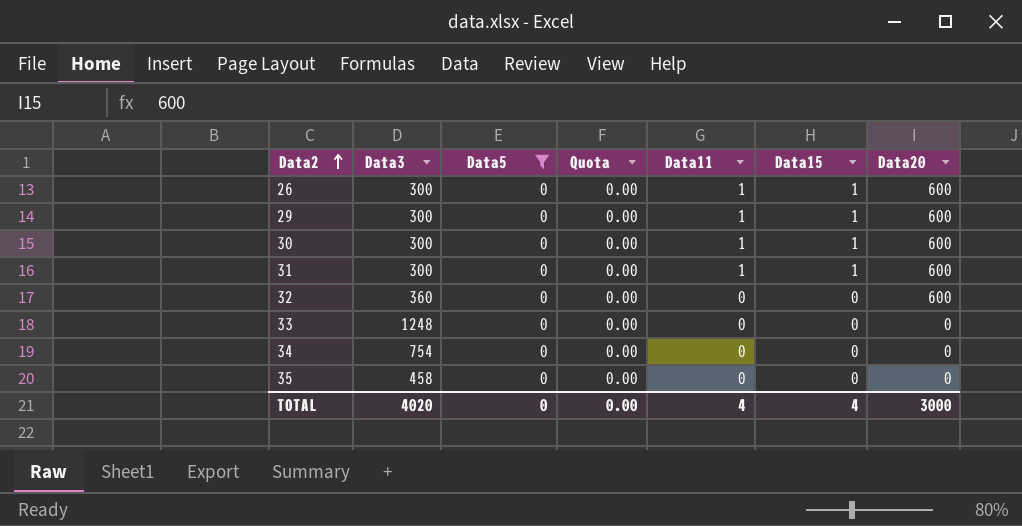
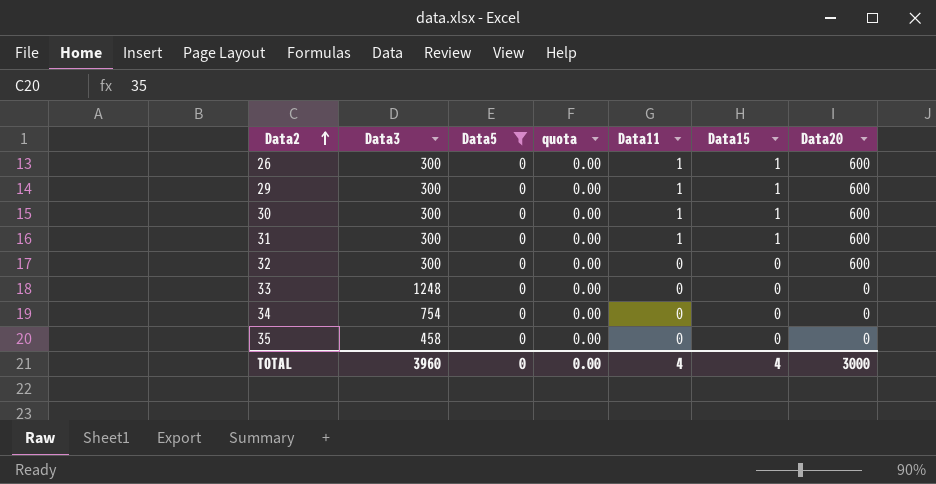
column name: Quota -> quota
32 | Data3: 360 -> 300
TOTAL | Data3: 4020 -> 3960

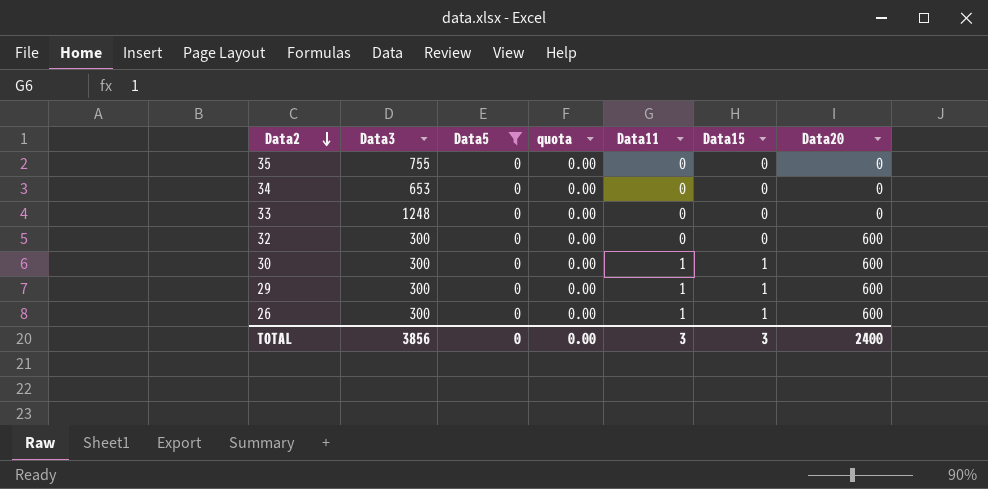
row order: Data2 ascending -> Data2 descending
row 31: 300 | 0 | 0.00 | 1 | 1 | 600 -> none
35 | Data3: 458 -> 755
34 | Data3: 754 -> 653
TOTAL | Data3: 3960 -> 3856
TOTAL | Data11: 4 -> 3
TOTAL | Data15: 4 -> 3
TOTAL | Data20: 3000 -> 2400

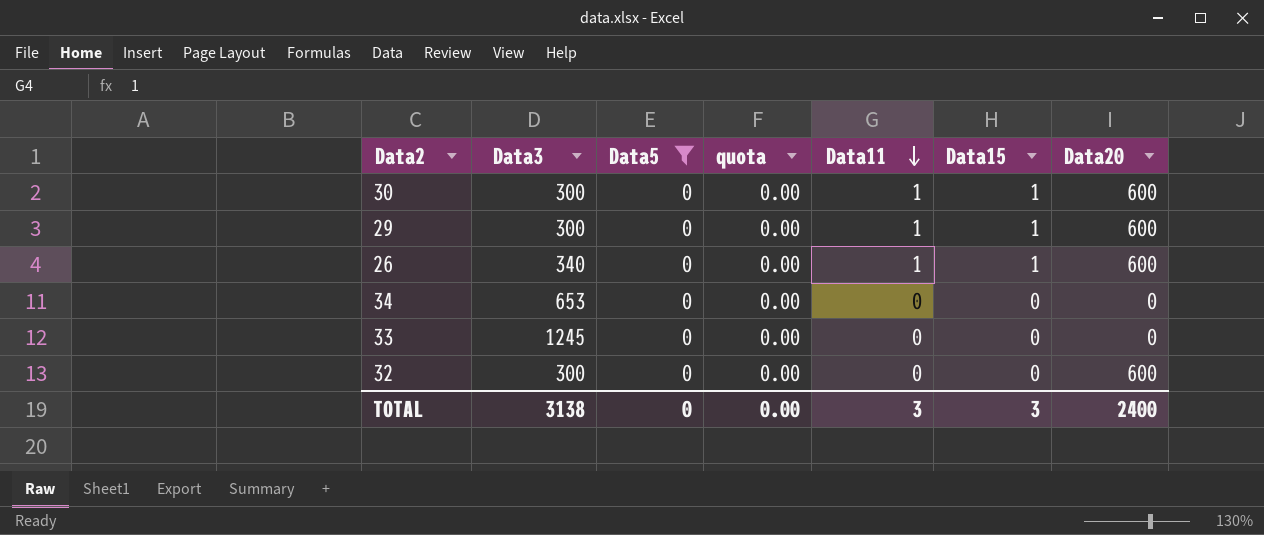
row order: Data2 descending -> Data11 descending
row 35: 755 | 0 | 0.00 | 0 | 0 | 0 -> none
26 | Data3: 300 -> 340
33 | Data3: 1248 -> 1245
TOTAL | Data3: 3856 -> 3138

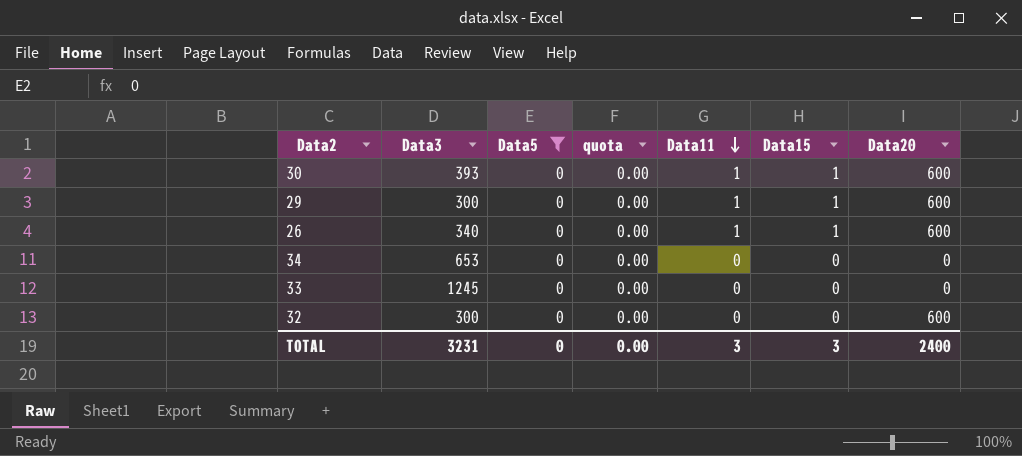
30 | Data3: 300 -> 393
TOTAL | Data3: 3138 -> 3231

